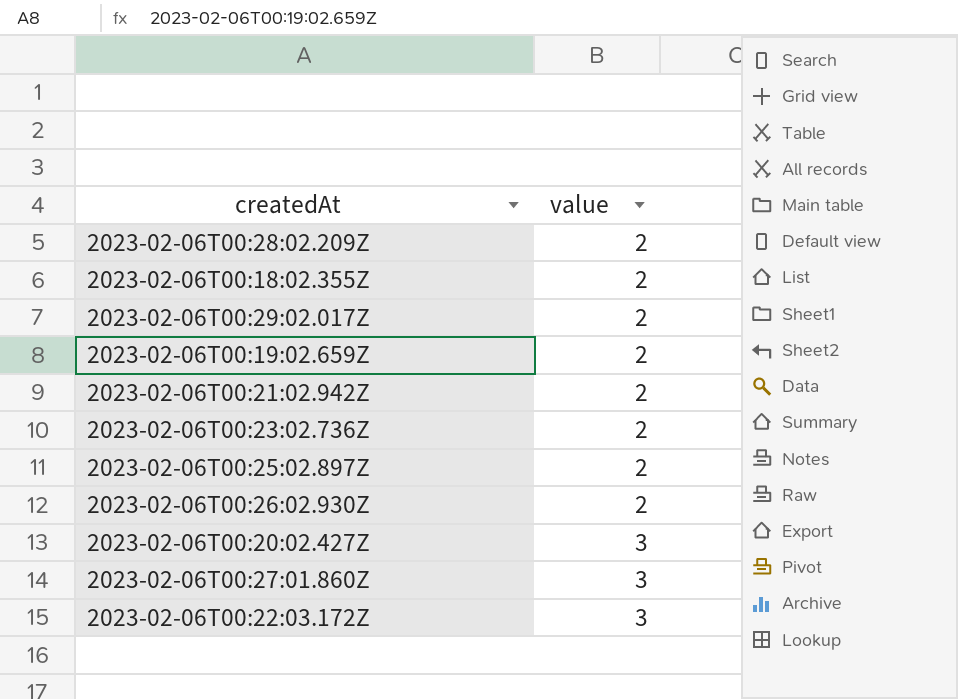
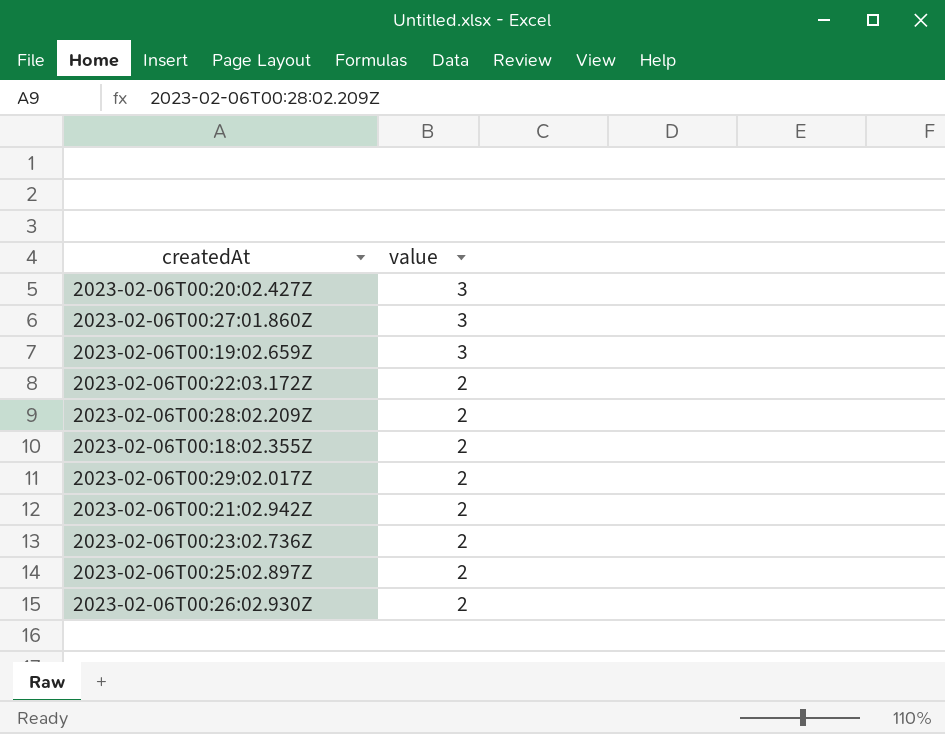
row order: value ascending -> value descending
2023-02-06T00:19:02.659Z | value: 2 -> 3
2023-02-06T00:22:03.172Z | value: 3 -> 2

